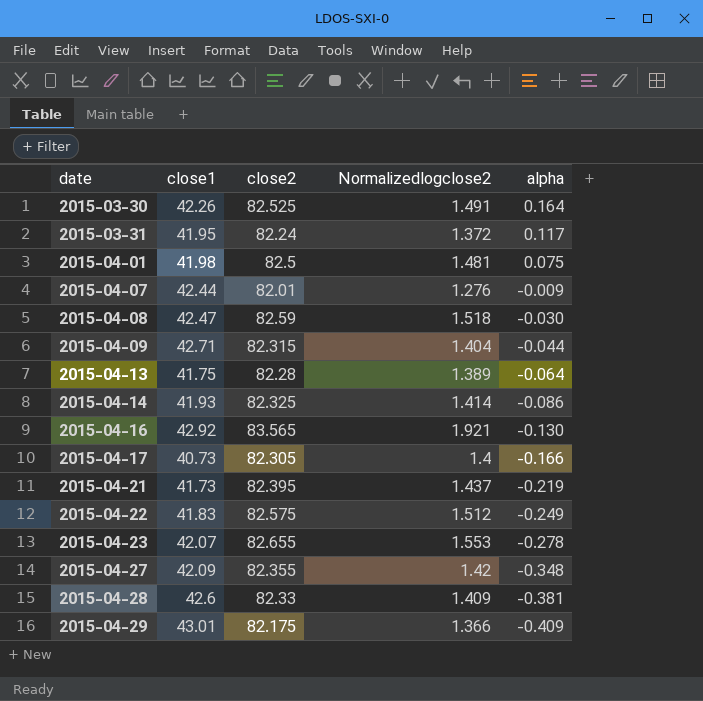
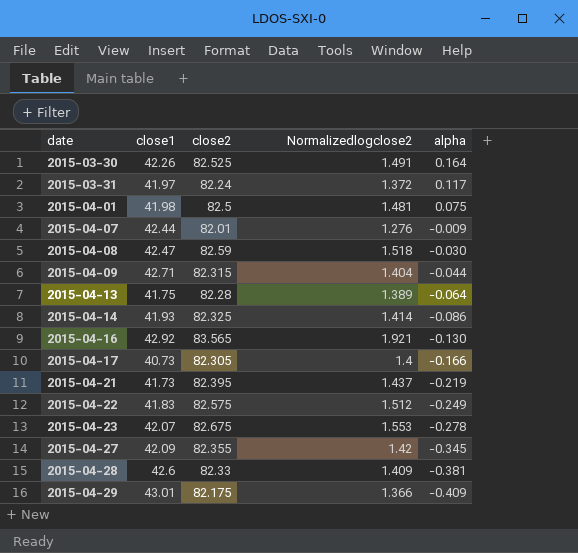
2015-03-31 | close1: 41.95 -> 41.97
2015-04-23 | close2: 82.655 -> 82.675
2015-04-27 | alpha: -0.348 -> -0.345

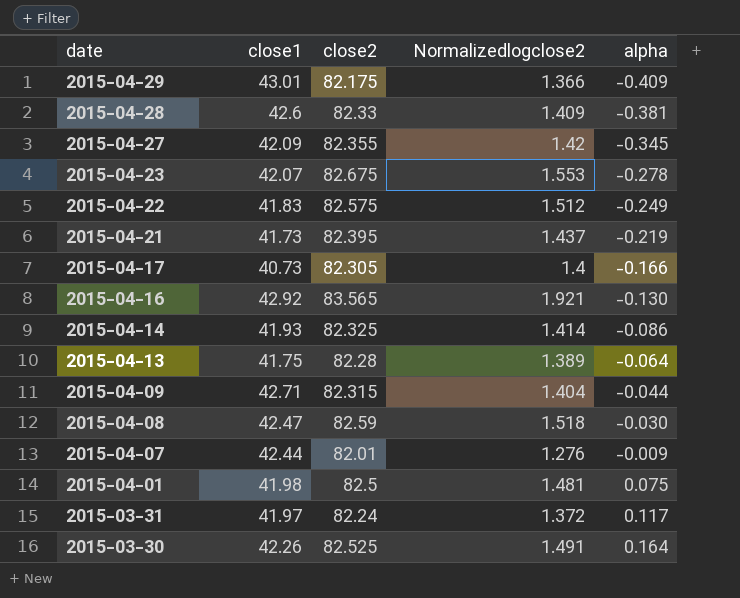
row order: date ascending -> date descending

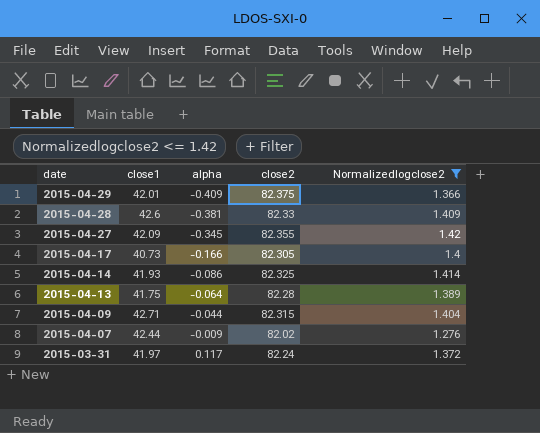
filter: none -> Normalizedlogclose2 <= 1.42
column alpha | position: 5 -> 3
2015-04-29 | close1: 43.01 -> 42.01
2015-04-29 | close2: 82.175 -> 82.375
2015-04-07 | close2: 82.01 -> 82.02

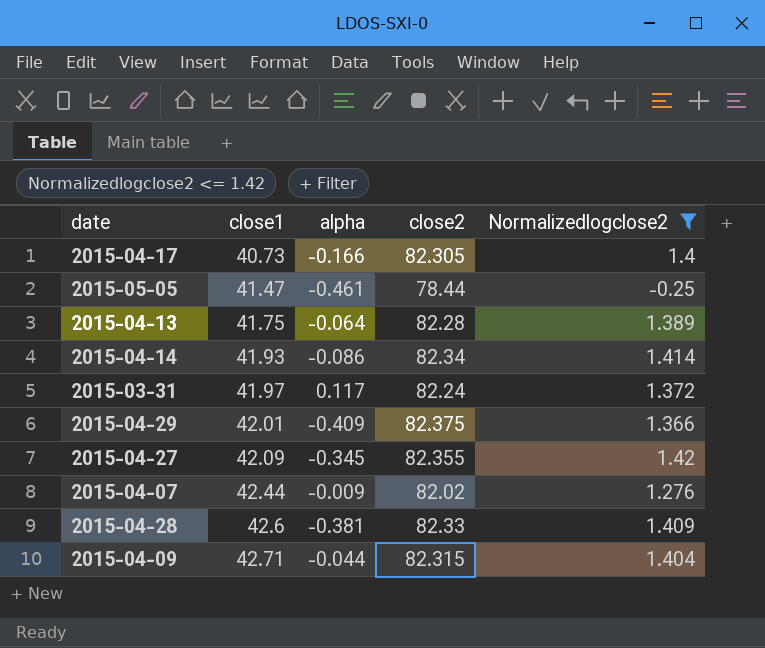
row order: date descending -> close1 ascending
row 2015-05-05: none -> 41.47 | -0.461 | 78.44 | -0.25
2015-04-14 | close2: 82.325 -> 82.34

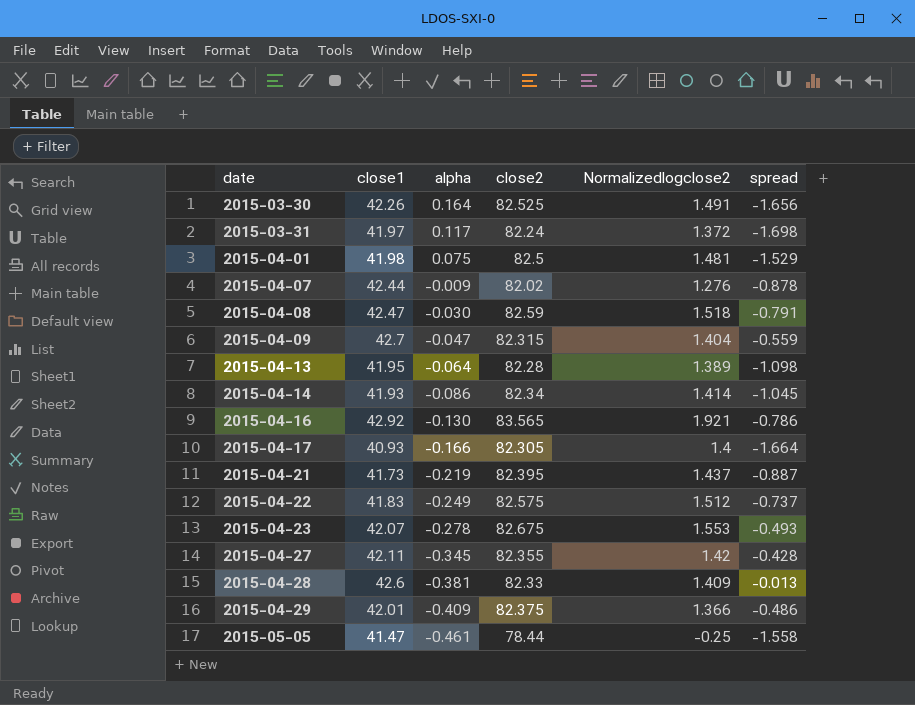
filter: Normalizedlogclose2 <= 1.42 -> none
row order: close1 ascending -> date ascending
column spread | position: none -> 6
2015-04-09 | close1: 42.71 -> 42.7
2015-04-09 | alpha: -0.044 -> -0.047
2015-04-13 | close1: 41.75 -> 41.95
2015-04-17 | close1: 40.73 -> 40.93
2015-04-27 | close1: 42.09 -> 42.11

